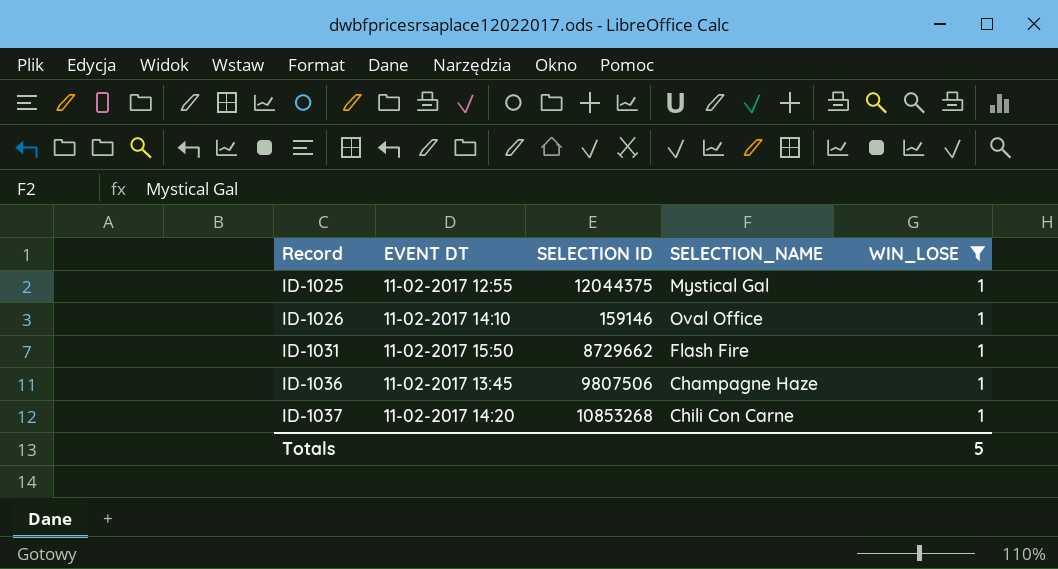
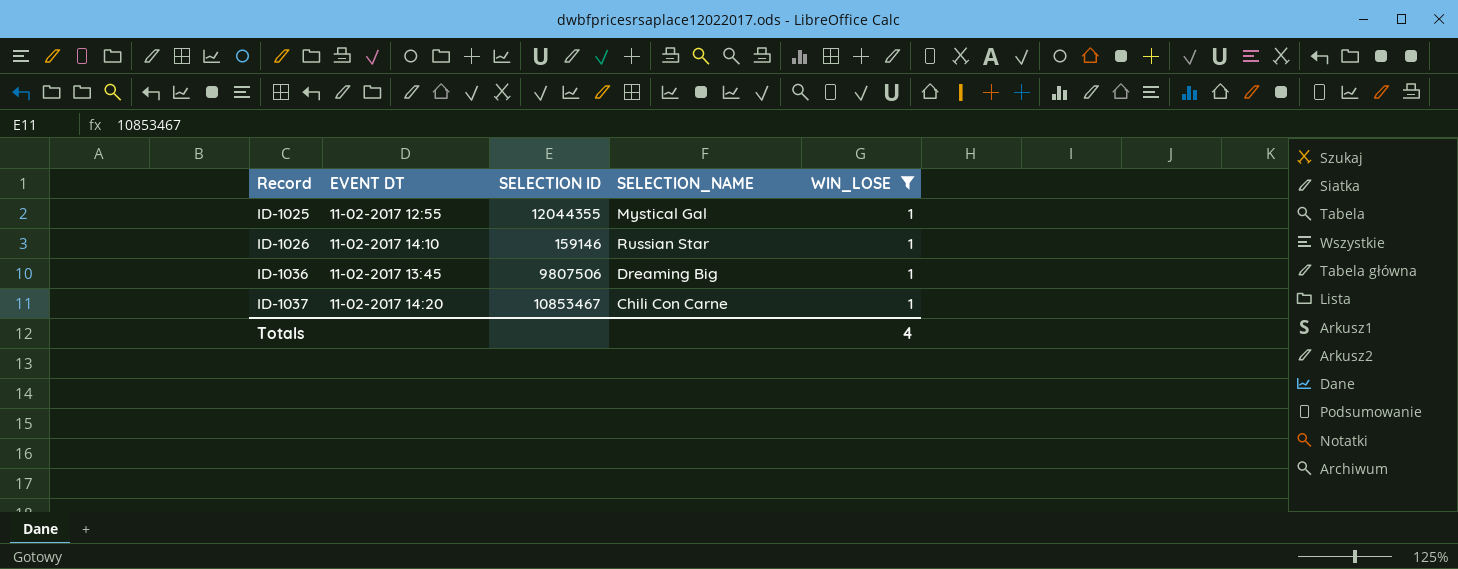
row ID-1031: 11-02-2017 15:50 | 8729662 | Flash Fire | 1 -> none
ID-1025 | SELECTION ID: 12044375 -> 12044355
ID-1026 | SELECTION_NAME: Oval Office -> Russian Star
ID-1036 | SELECTION_NAME: Champagne Haze -> Dreaming Big
ID-1037 | SELECTION ID: 10853268 -> 10853467
Totals | WIN_LOSE: 5 -> 4

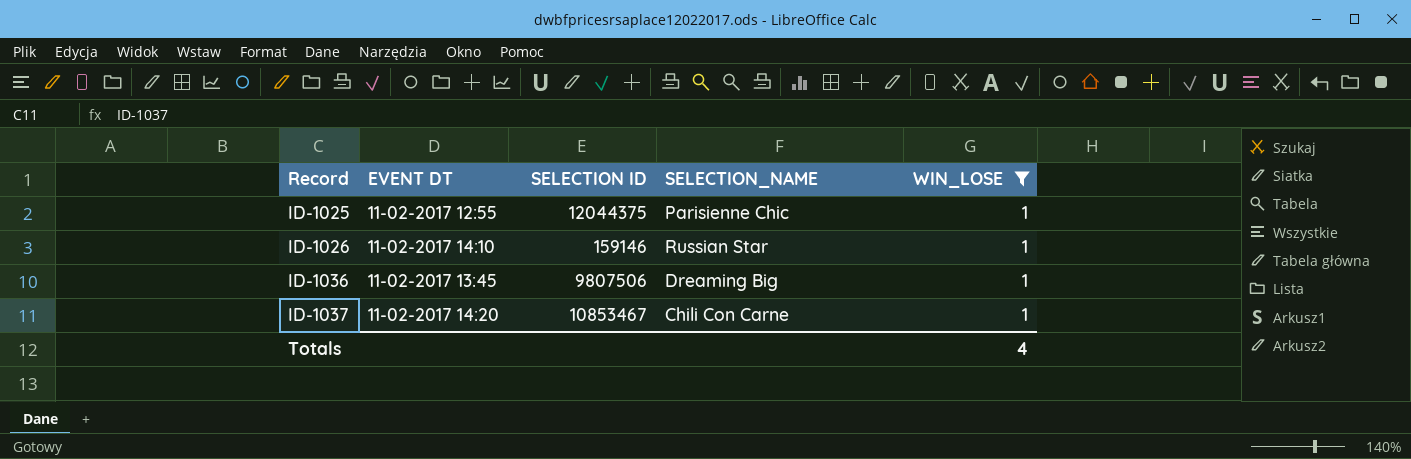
ID-1025 | SELECTION ID: 12044355 -> 12044375
ID-1025 | SELECTION_NAME: Mystical Gal -> Parisienne Chic

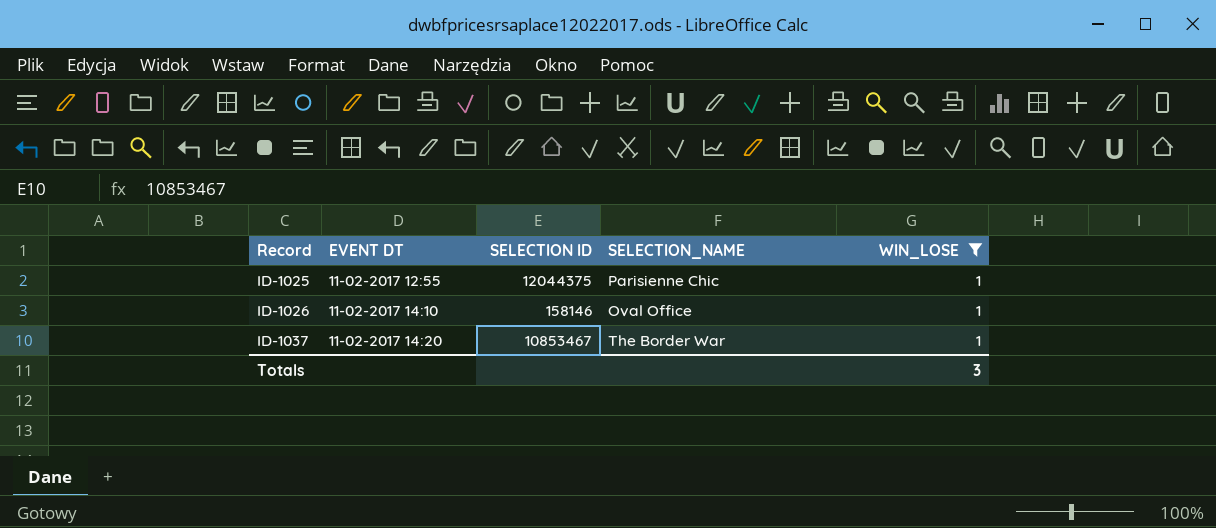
row ID-1036: 11-02-2017 13:45 | 9807506 | Dreaming Big | 1 -> none
ID-1026 | SELECTION ID: 159146 -> 158146
ID-1026 | SELECTION_NAME: Russian Star -> Oval Office
ID-1037 | SELECTION_NAME: Chili Con Carne -> The Border War
Totals | WIN_LOSE: 4 -> 3

